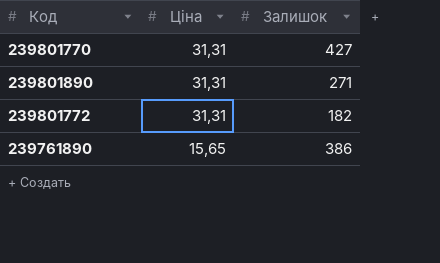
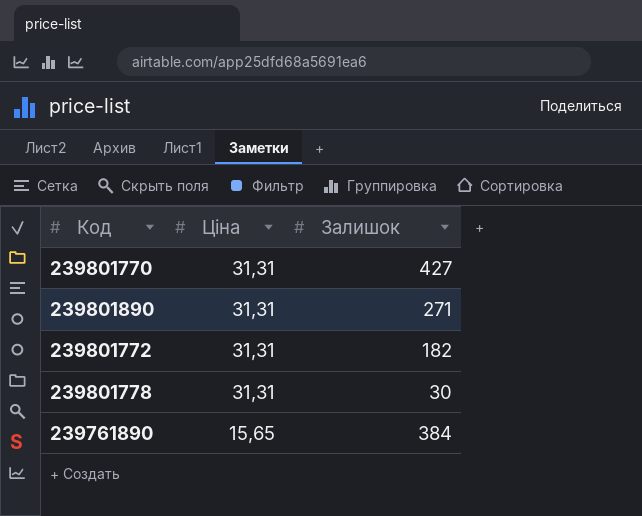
row 239801778: none -> 31,31 | 30
239761890 | Залишок: 386 -> 384

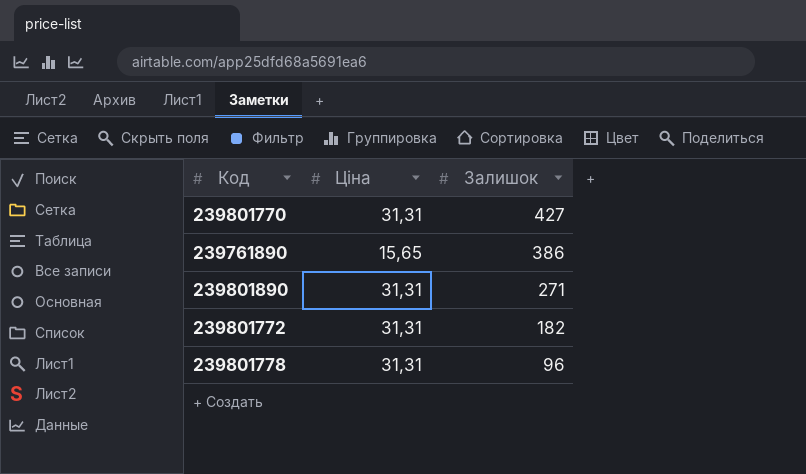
row order: Ціна descending -> Залишок descending
239761890 | Залишок: 384 -> 386
239801778 | Залишок: 30 -> 96

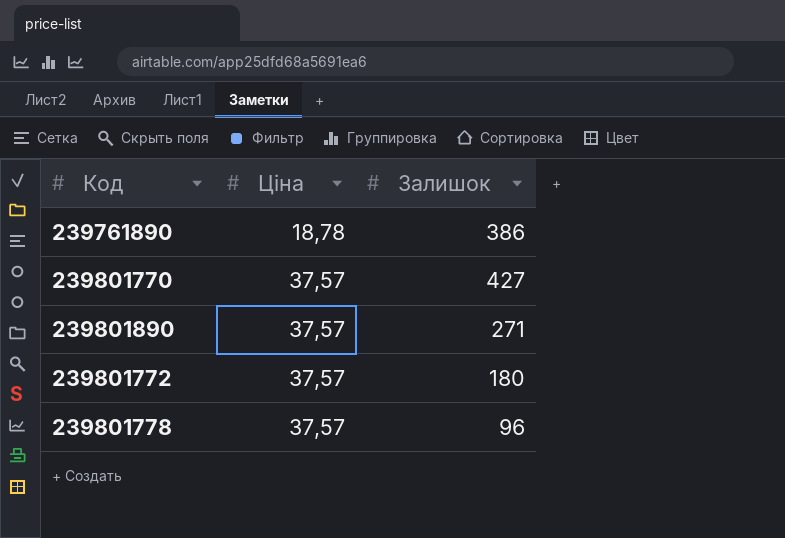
row order: Залишок descending -> Ціна ascending
239761890 | Ціна: 15,65 -> 18,78
239801770 | Ціна: 31,31 -> 37,57
239801890 | Ціна: 31,31 -> 37,57
239801772 | Ціна: 31,31 -> 37,57
239801772 | Залишок: 182 -> 180
239801778 | Ціна: 31,31 -> 37,57

